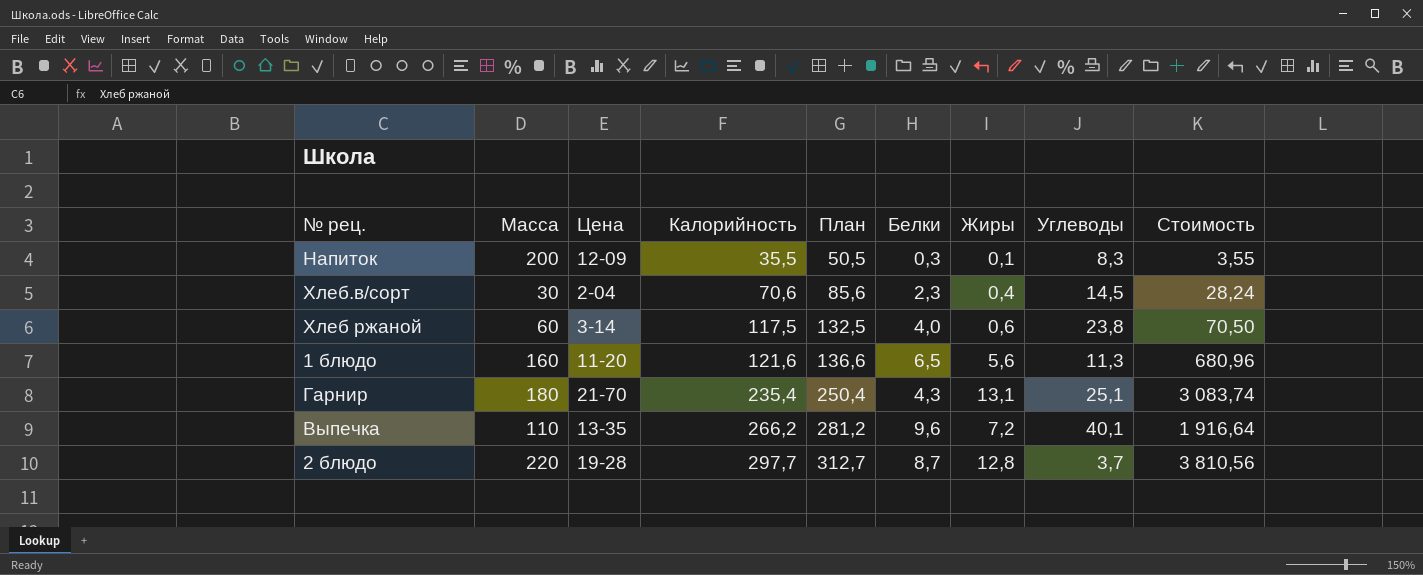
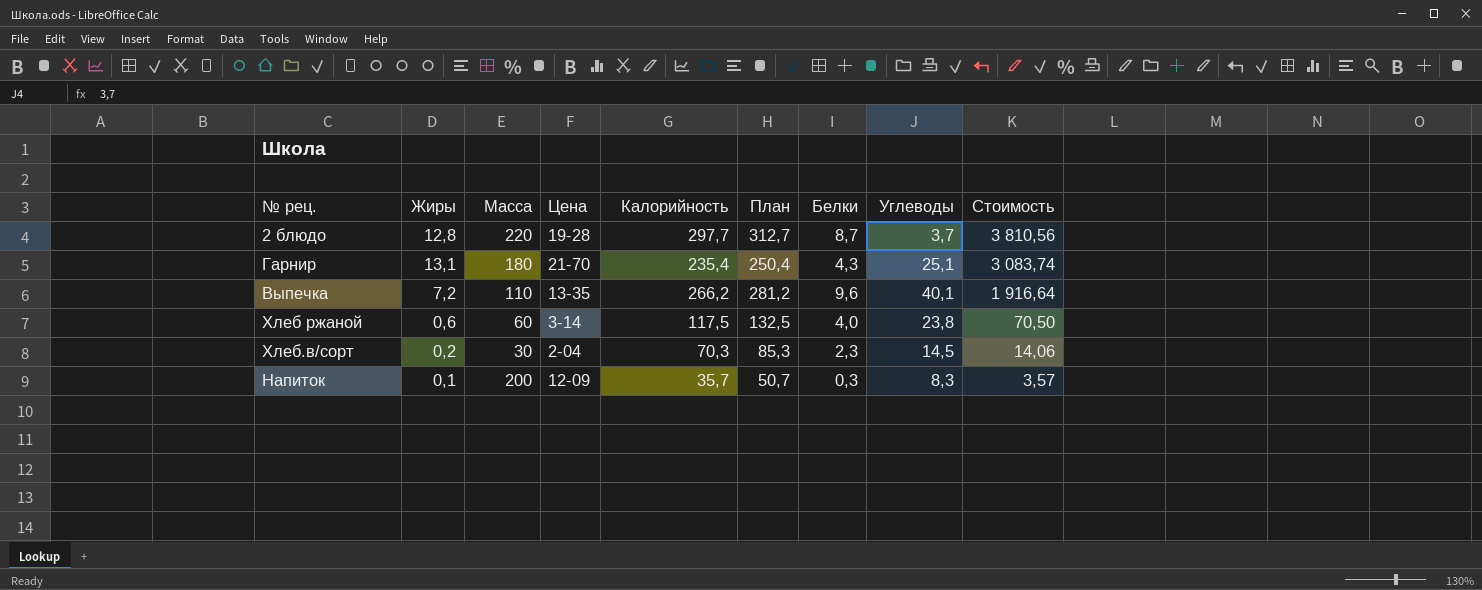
row order: Калорийность ascending -> Стоимость descending
column Жиры | position: 7 -> 2
row 1 блюдо: 160 | 11-20 | 121,6 | 136,6 | 6,5 | 5,6 | 11,3 | 680,96 -> none
Хлеб.в/сорт | Жиры: 0,4 -> 0,2
Хлеб.в/сорт | Калорийность: 70,6 -> 70,3
Хлеб.в/сорт | План: 85,6 -> 85,3
Хлеб.в/сорт | Стоимость: 28,24 -> 14,06
Напиток | Калорийность: 35,5 -> 35,7
Напиток | План: 50,5 -> 50,7
Напиток | Стоимость: 3,55 -> 3,57

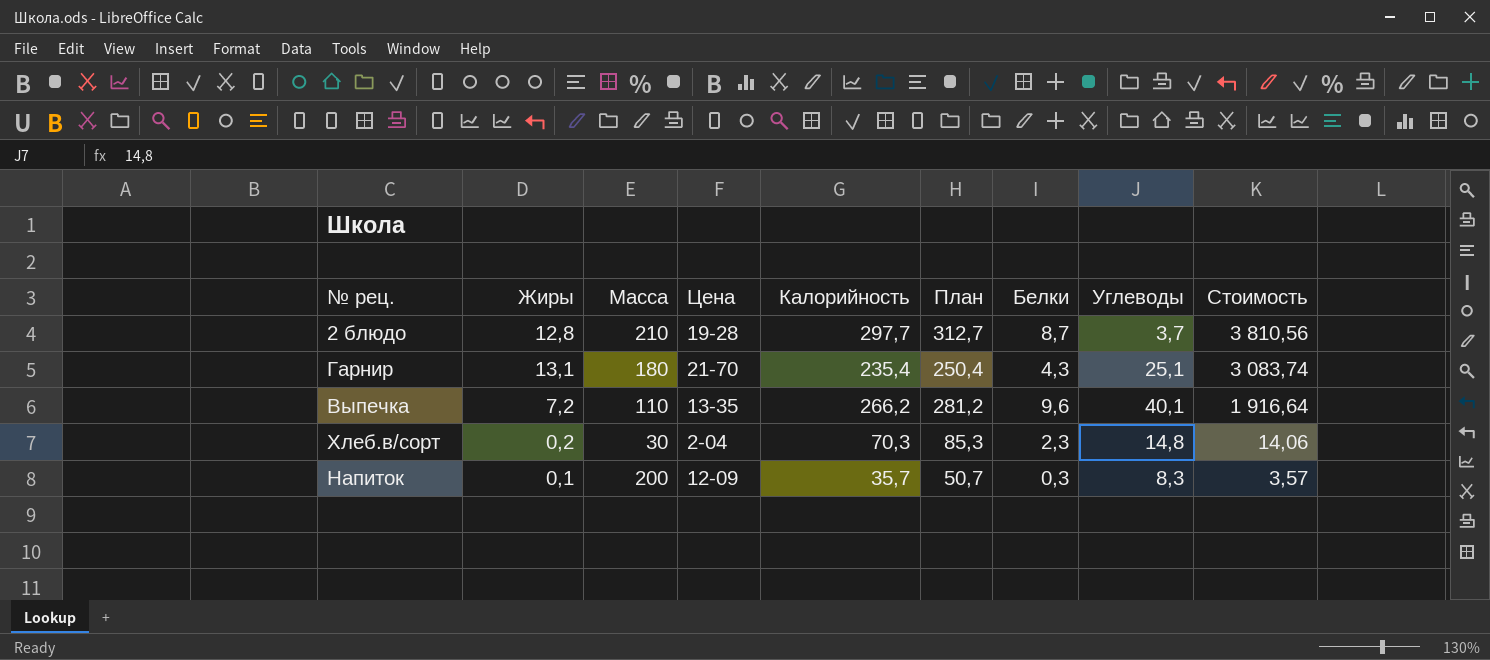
row Хлеб ржаной: 0,6 | 60 | 3-14 | 117,5 | 132,5 | 4,0 | 23,8 | 70,50 -> none
2 блюдо | Масса: 220 -> 210
Хлеб.в/сорт | Углеводы: 14,5 -> 14,8

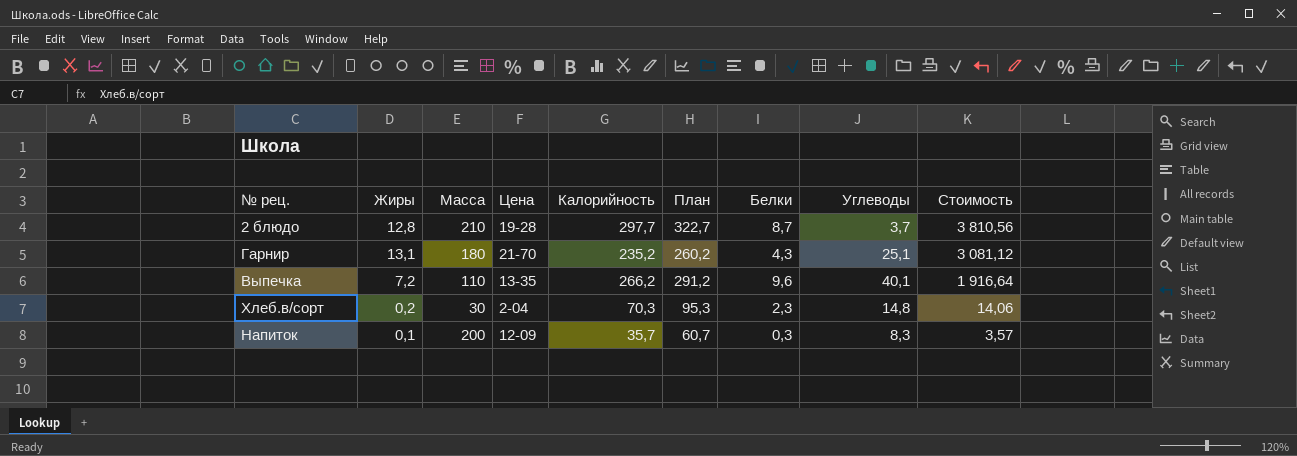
column План | formula: [Калорийность] + 15 -> [Калорийность] + 25
Гарнир | Калорийность: 235,4 -> 235,2
Гарнир | Стоимость: 3 083,74 -> 3 081,12

